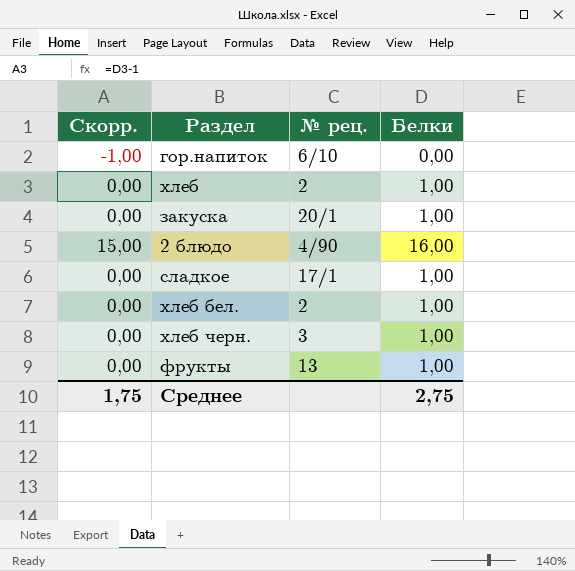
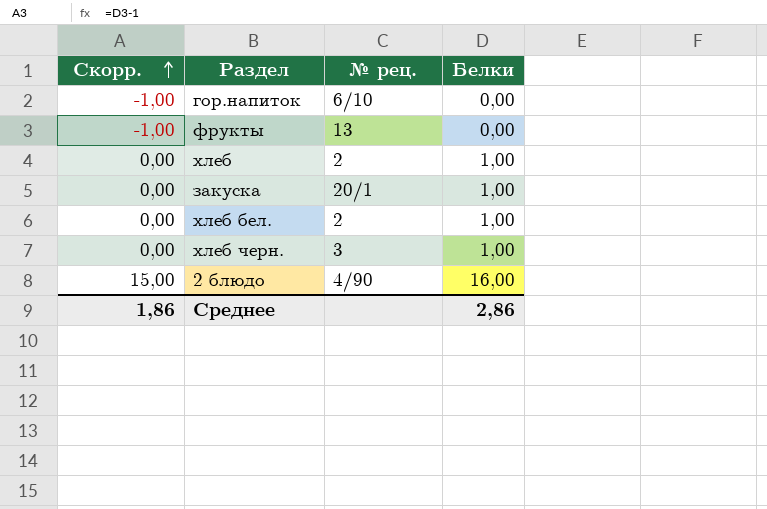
row order: none -> Скорр. ascending
row сладкое: 0,00 | 17/1 | 1,00 -> none
фрукты | Скорр.: 0,00 -> -1,00
фрукты | Белки: 1,00 -> 0,00
Среднее | Скорр.: 1,75 -> 1,86
Среднее | Белки: 2,75 -> 2,86

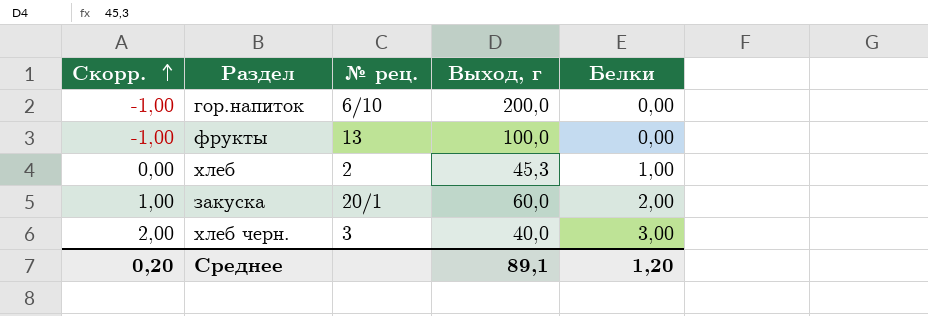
column Выход, г | position: none -> 4
row хлеб бел.: 0,00 | 2 | 1,00 -> none
row 2 блюдо: 15,00 | 4/90 | 16,00 -> none
закуска | Скорр.: 0,00 -> 1,00
закуска | Белки: 1,00 -> 2,00
хлеб черн. | Скорр.: 0,00 -> 2,00
хлеб черн. | Белки: 1,00 -> 3,00
Среднее | Скорр.: 1,86 -> 0,20
Среднее | Белки: 2,86 -> 1,20

